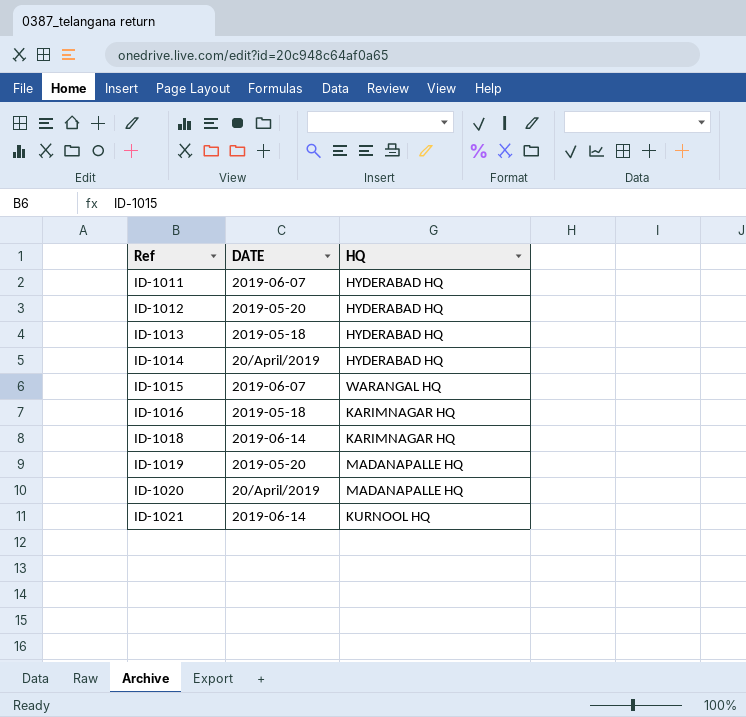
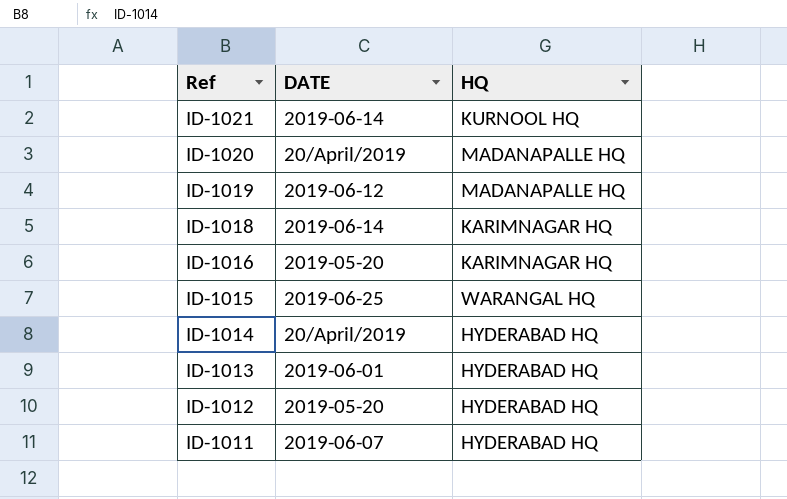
row order: Ref ascending -> Ref descending
ID-1019 | DATE: 2019-05-20 -> 2019-06-12
ID-1016 | DATE: 2019-05-18 -> 2019-05-20
ID-1015 | DATE: 2019-06-07 -> 2019-06-25
ID-1013 | DATE: 2019-05-18 -> 2019-06-01

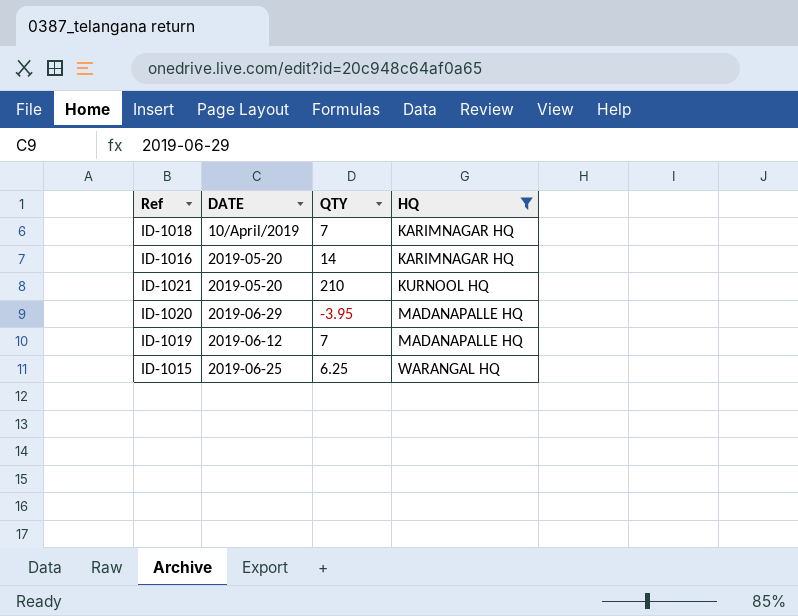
filter: none -> HQ != HYDERABAD HQ
row order: Ref descending -> HQ ascending
column QTY | position: none -> 3
ID-1018 | DATE: 2019-06-14 -> 10/April/2019
ID-1021 | DATE: 2019-06-14 -> 2019-05-20
ID-1020 | DATE: 20/April/2019 -> 2019-06-29

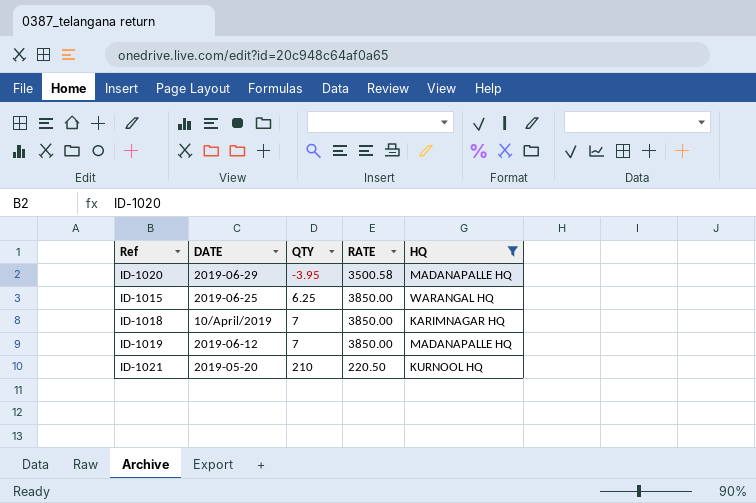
row order: HQ ascending -> QTY ascending
column RATE | position: none -> 4
row ID-1016: 2019-05-20 | 14 | KARIMNAGAR HQ -> none

